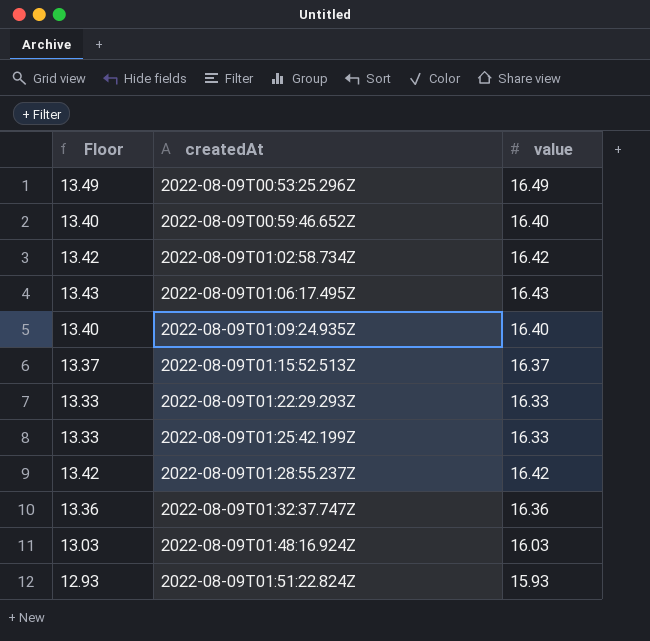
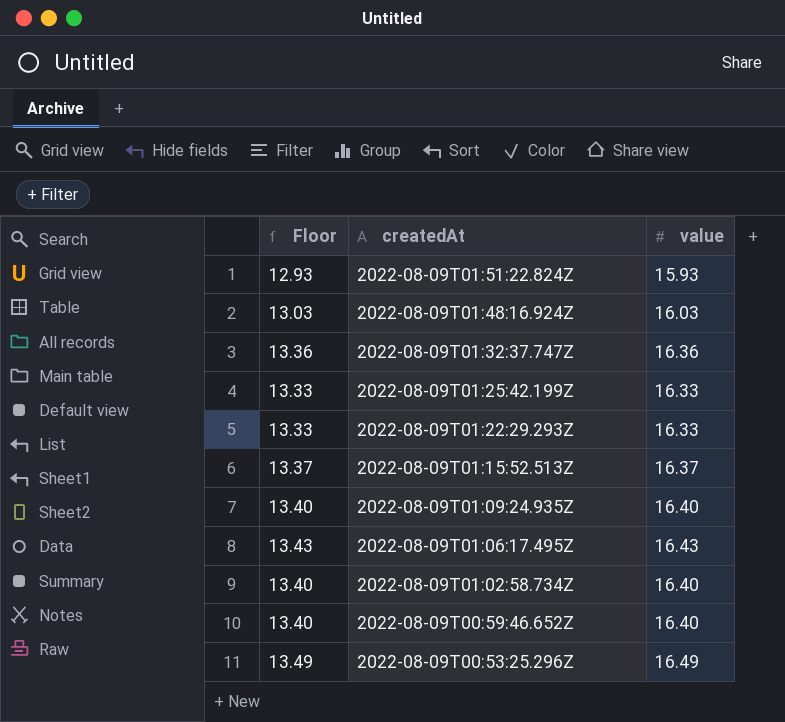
row order: createdAt ascending -> createdAt descending
row 2022-08-09T01:28:55.237Z: 13.42 | 16.42 -> none
2022-08-09T01:02:58.734Z | Floor: 13.42 -> 13.40
2022-08-09T01:02:58.734Z | value: 16.42 -> 16.40

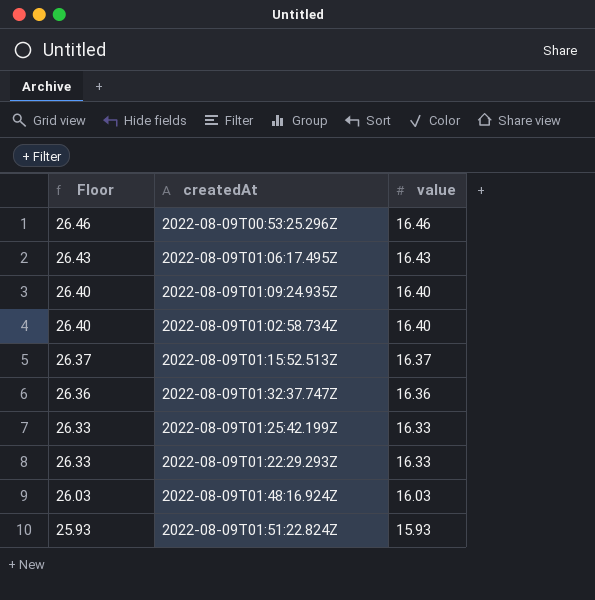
row order: createdAt descending -> Floor descending
column Floor | formula: [value] - 3 -> [value] + 10
row 2022-08-09T00:59:46.652Z: 13.40 | 16.40 -> none
2022-08-09T00:53:25.296Z | value: 16.49 -> 16.46

